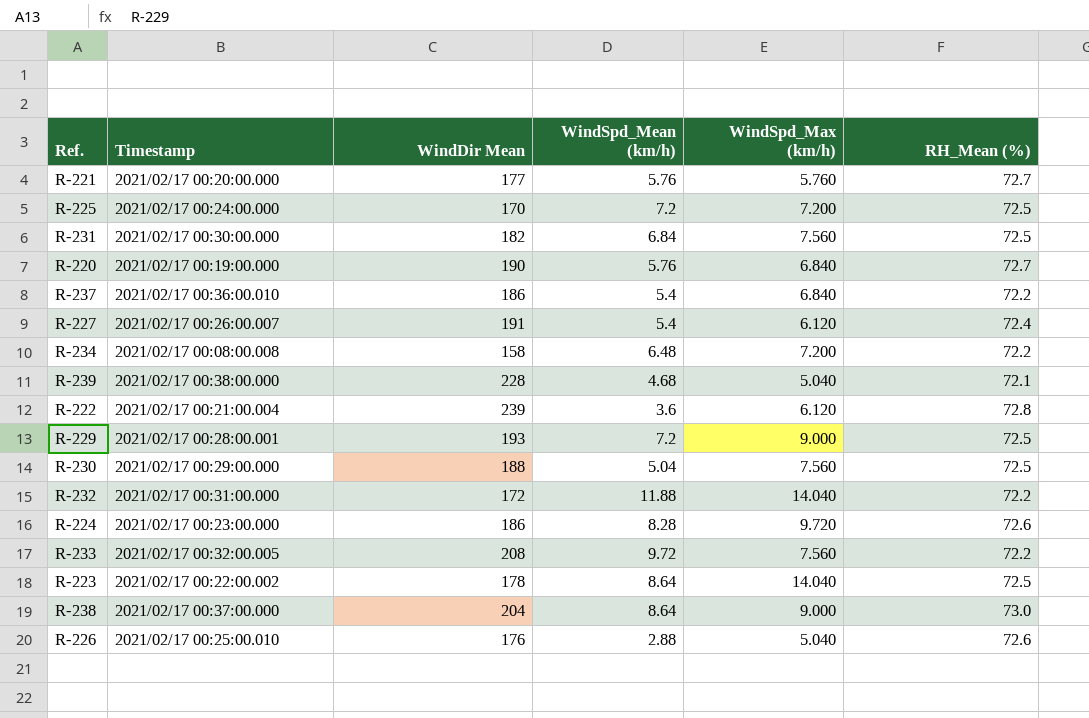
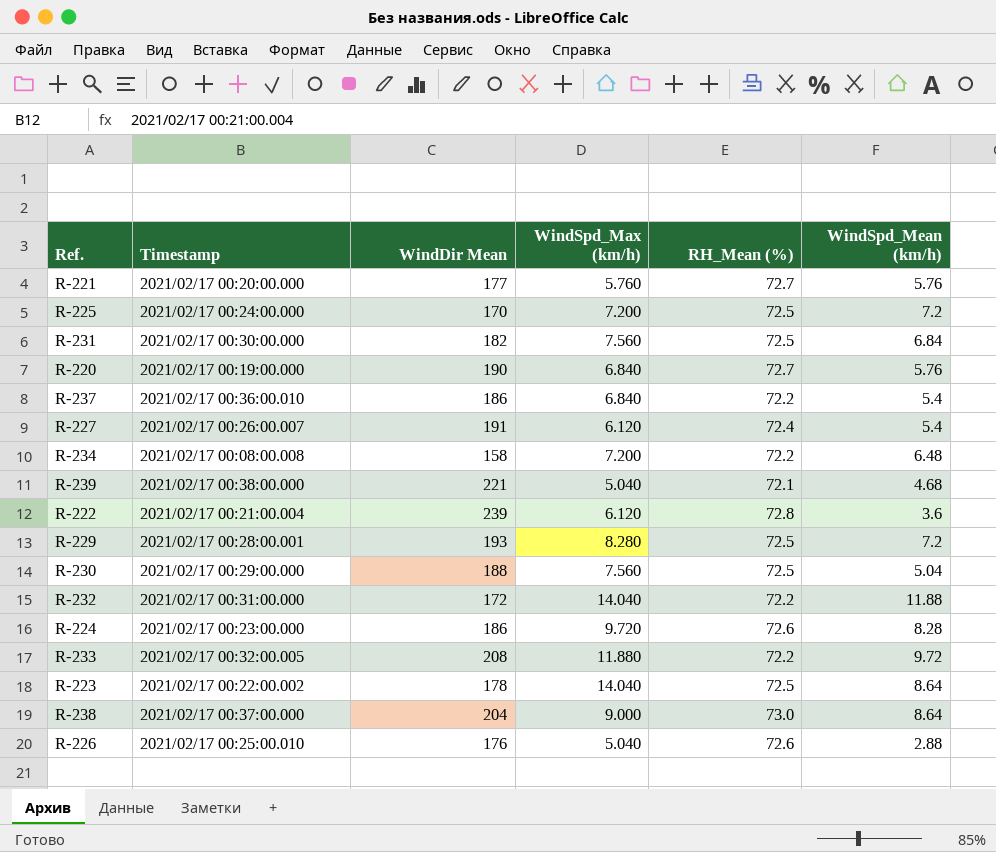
column WindSpd_Mean (km/h) | position: 4 -> 6
R-239 | WindDir Mean: 228 -> 221
R-229 | WindSpd_Max (km/h): 9.000 -> 8.280
R-233 | WindSpd_Max (km/h): 7.560 -> 11.880

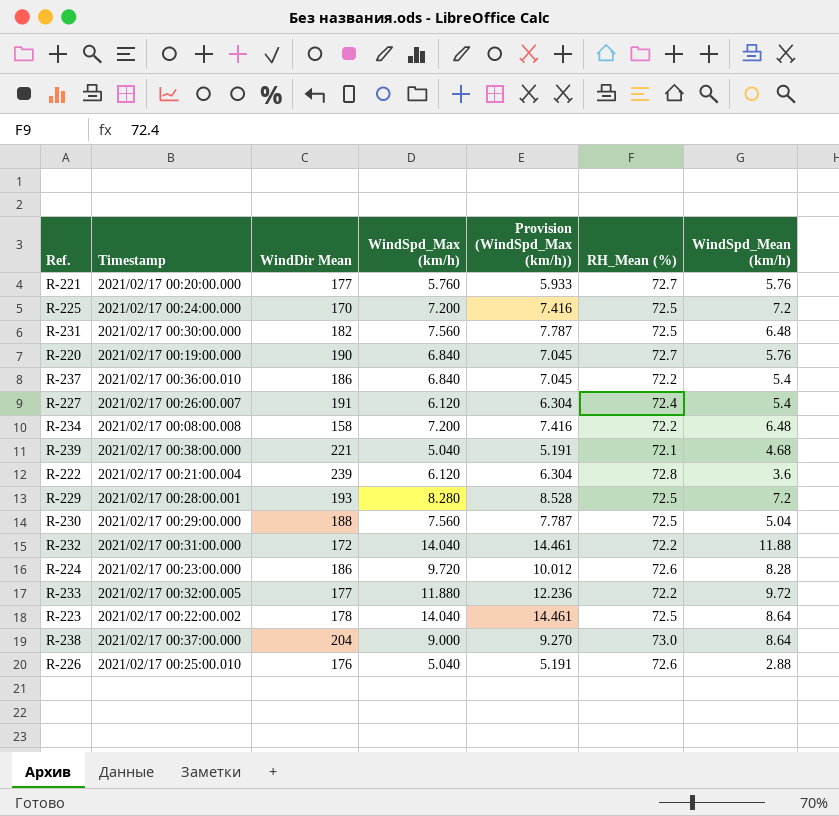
column Provision (WindSpd_Max (km/h)) | formula: none -> [WindSpd_Max (km/h)] * 1.03
R-231 | WindSpd_Mean (km/h): 6.84 -> 6.48
R-233 | WindDir Mean: 208 -> 177

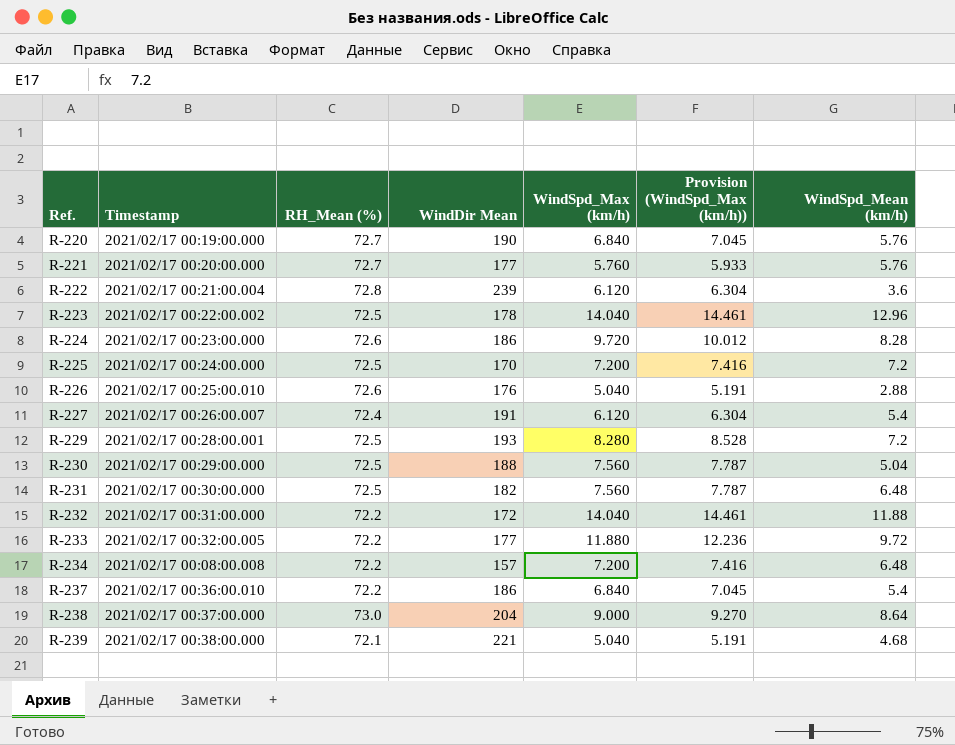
row order: none -> Ref. ascending
column RH_Mean (%) | position: 6 -> 3
R-223 | WindSpd_Mean (km/h): 8.64 -> 12.96
R-234 | WindDir Mean: 158 -> 157

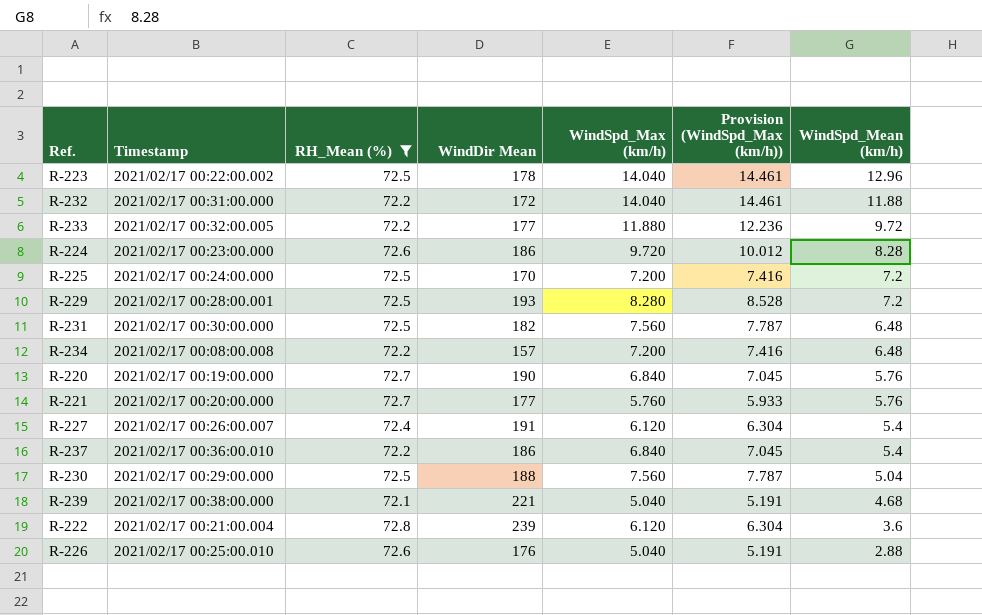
filter: none -> RH_Mean (%) != 73.0
row order: Ref. ascending -> WindSpd_Mean (km/h) descending

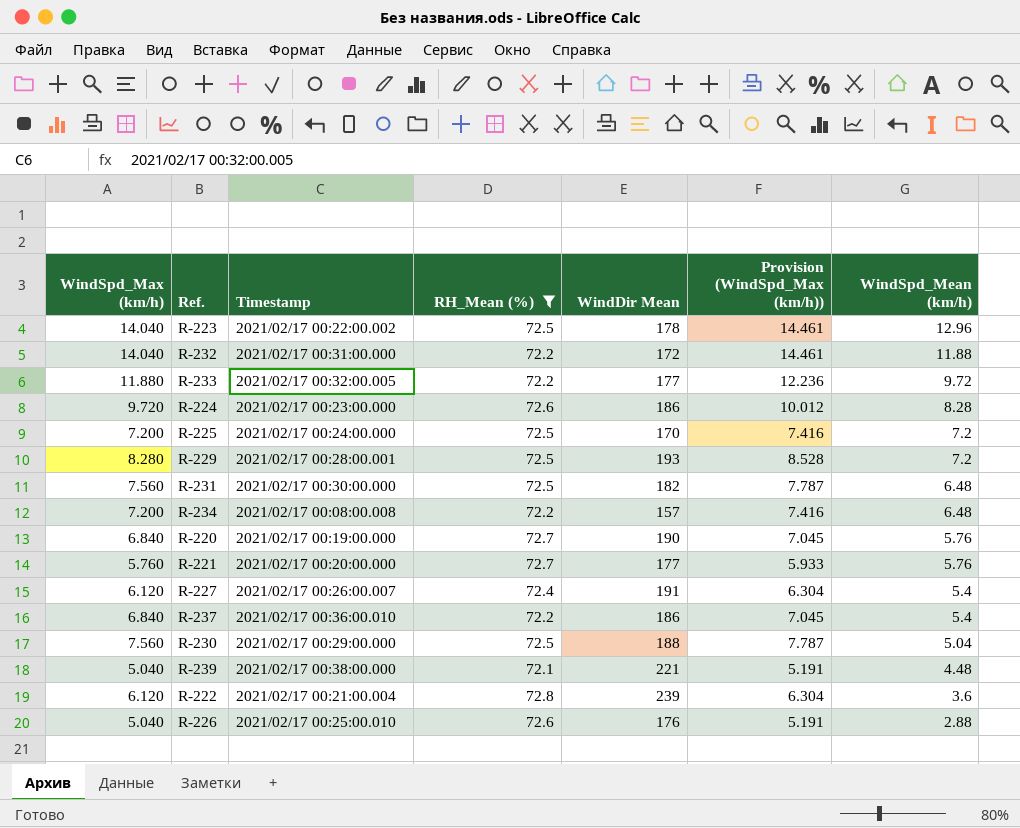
column WindSpd_Max (km/h) | position: 5 -> 1
R-239 | WindSpd_Mean (km/h): 4.68 -> 4.48

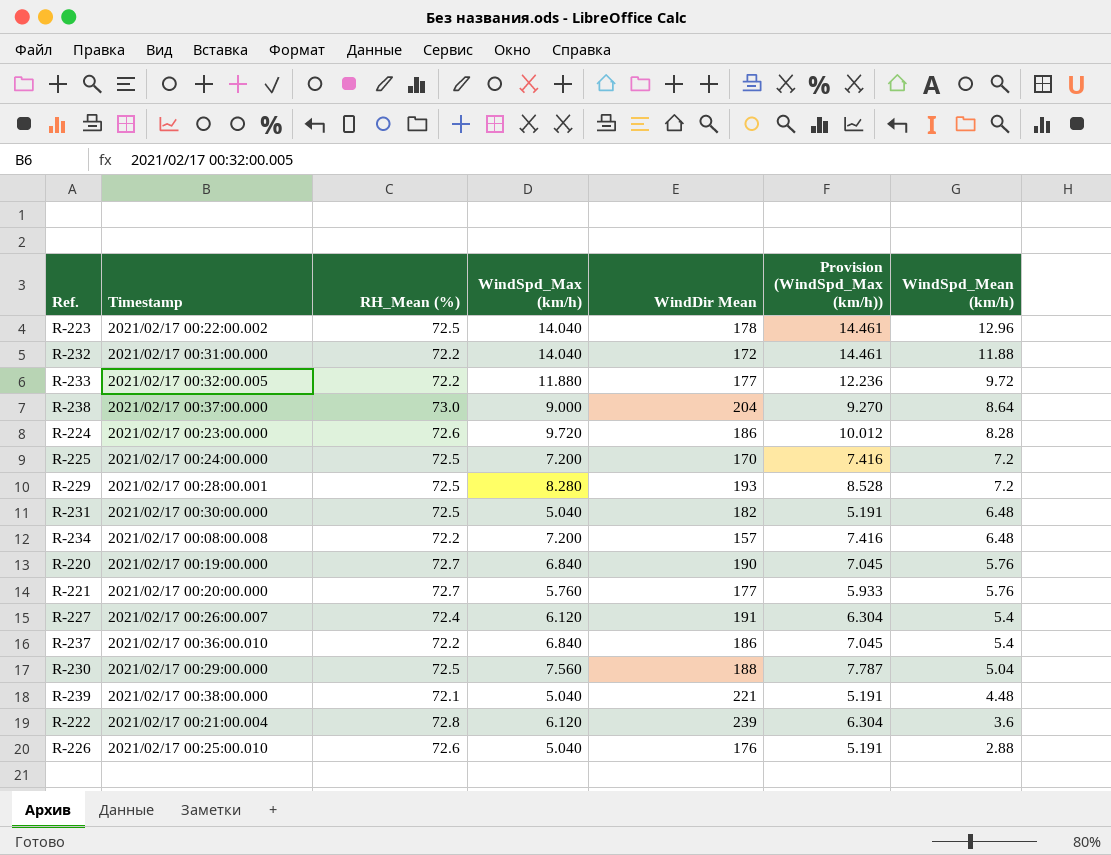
filter: RH_Mean (%) != 73.0 -> none
column WindSpd_Max (km/h) | position: 1 -> 4
R-231 | WindSpd_Max (km/h): 7.560 -> 5.040
R-231 | Provision (WindSpd_Max (km/h)): 7.787 -> 5.191

